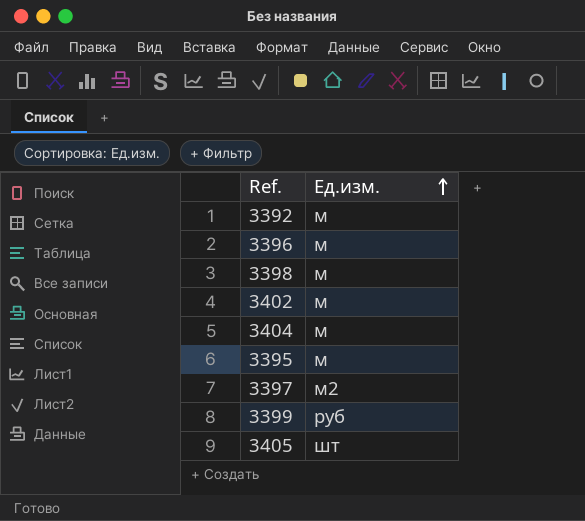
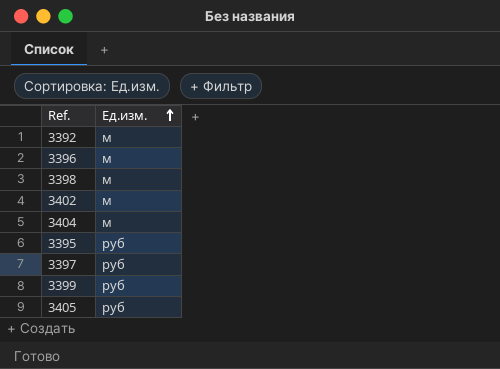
3395 | Ед.изм.: м -> руб
3397 | Ед.изм.: м2 -> руб
3405 | Ед.изм.: шт -> руб

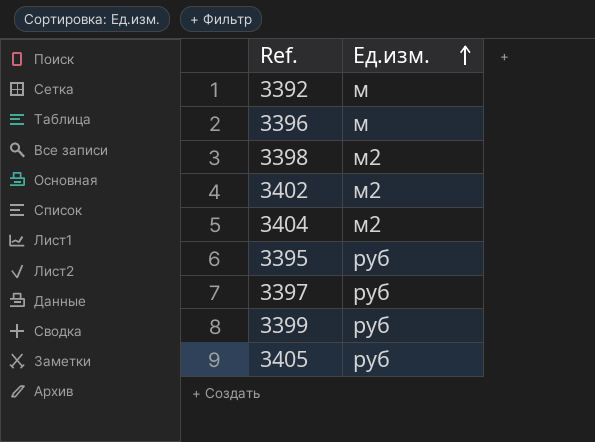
3398 | Ед.изм.: м -> м2
3402 | Ед.изм.: м -> м2
3404 | Ед.изм.: м -> м2

